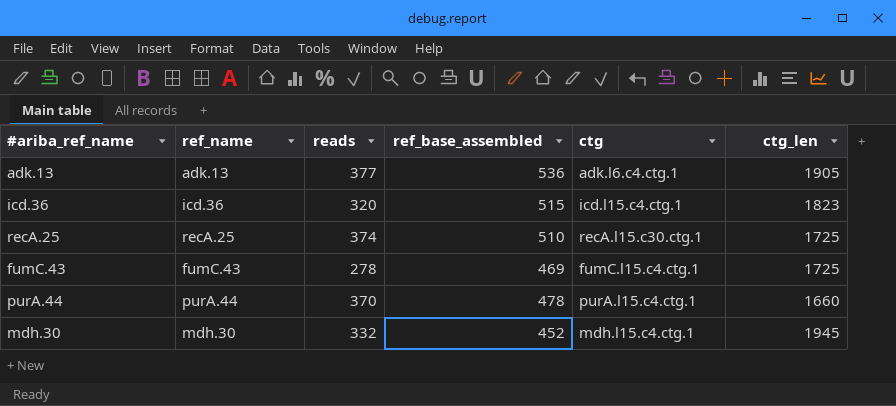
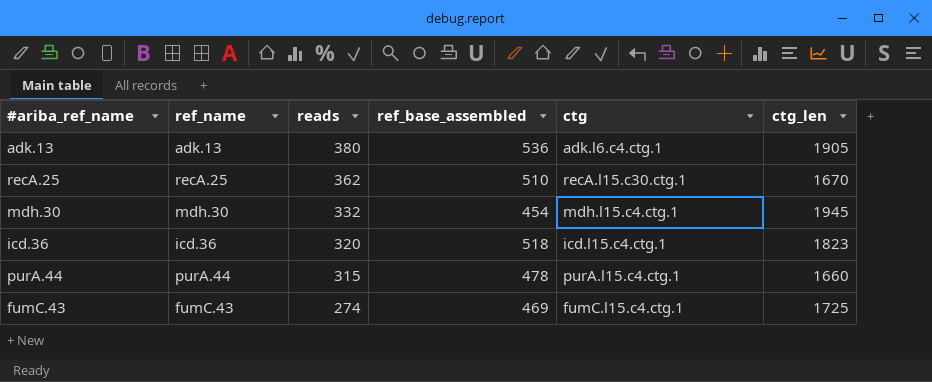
row order: none -> reads descending
adk.13 | reads: 377 -> 380
recA.25 | reads: 374 -> 362
recA.25 | ctg_len: 1725 -> 1670
mdh.30 | ref_base_assembled: 452 -> 454
icd.36 | ref_base_assembled: 515 -> 518
purA.44 | reads: 370 -> 315
fumC.43 | reads: 278 -> 274

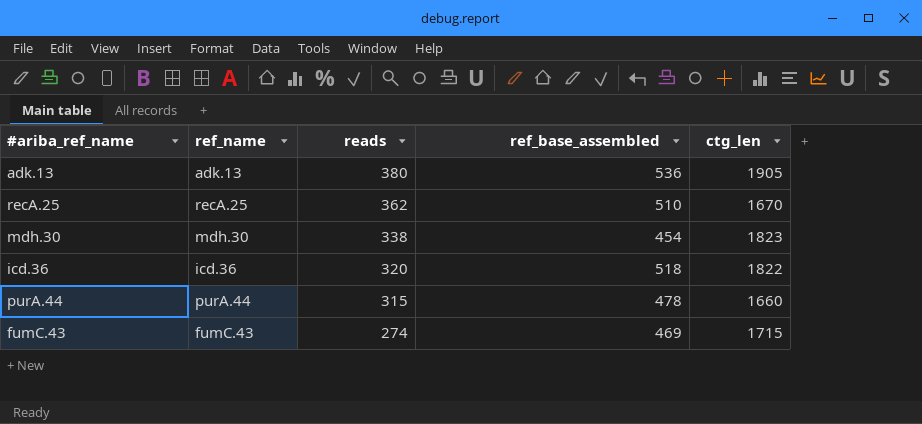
column ctg | position: 5 -> none
mdh.30 | reads: 332 -> 338
mdh.30 | ctg_len: 1945 -> 1823
icd.36 | ctg_len: 1823 -> 1822
fumC.43 | ctg_len: 1725 -> 1715

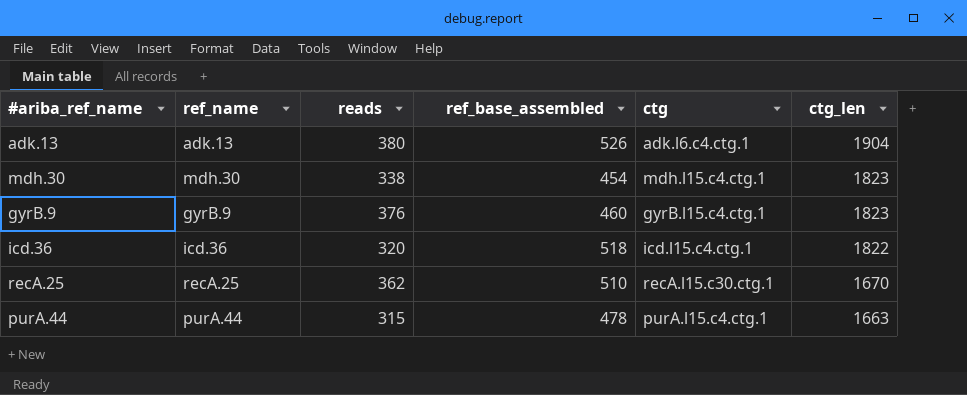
row order: reads descending -> ctg_len descending
column ctg | position: none -> 5
row fumC.43: fumC.43 | 274 | 469 | 1715 -> none
adk.13 | ref_base_assembled: 536 -> 526
adk.13 | ctg_len: 1905 -> 1904
row gyrB.9: none -> gyrB.9 | 376 | 460 | gyrB.l15.c4.ctg.1 | 1823
purA.44 | ctg_len: 1660 -> 1663

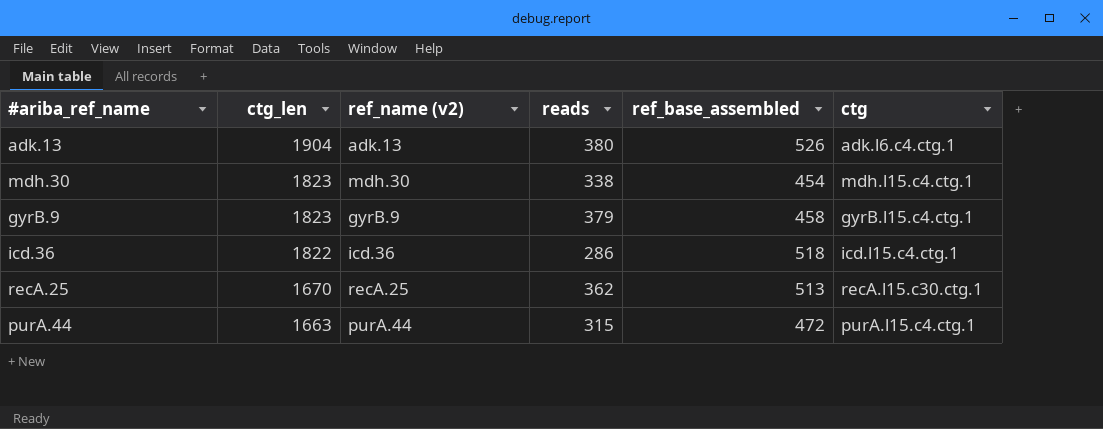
column ctg_len | position: 6 -> 2
column name: ref_name -> ref_name (v2)
gyrB.9 | reads: 376 -> 379
gyrB.9 | ref_base_assembled: 460 -> 458
icd.36 | reads: 320 -> 286
recA.25 | ref_base_assembled: 510 -> 513
purA.44 | ref_base_assembled: 478 -> 472

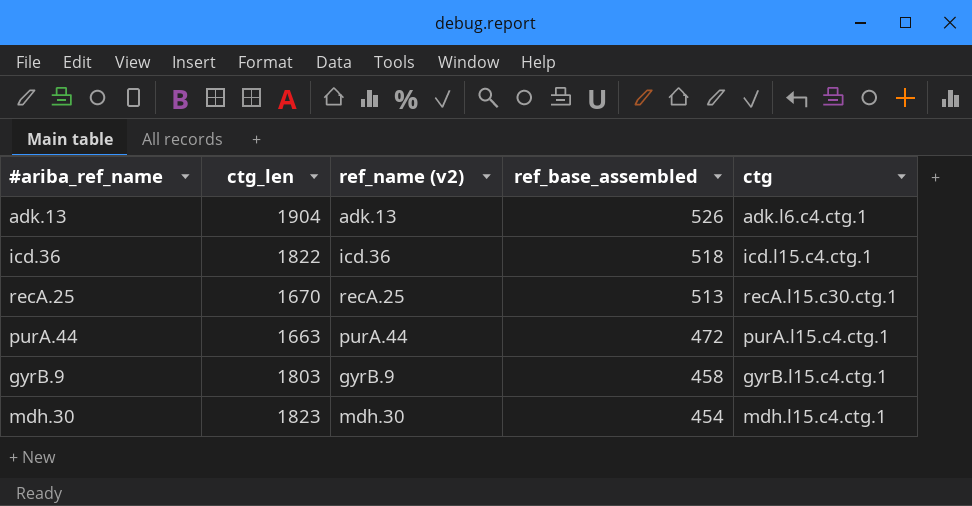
row order: ctg_len descending -> ref_base_assembled descending
column reads | position: 4 -> none
gyrB.9 | ctg_len: 1823 -> 1803

